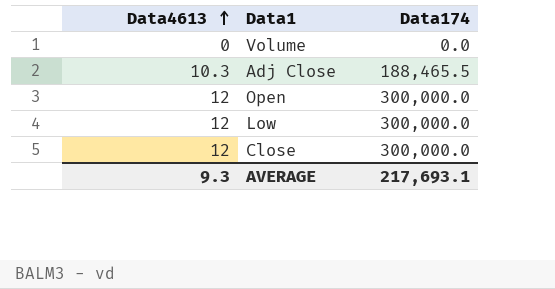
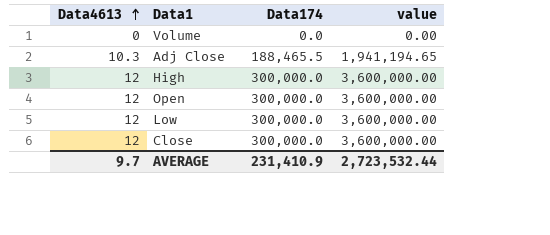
column value | formula: none -> [Data4613] * [Data174]
row High: none -> 12 | 300,000.0 | 3,600,000.00
AVERAGE | Data4613: 9.3 -> 9.7
AVERAGE | Data174: 217,693.1 -> 231,410.9

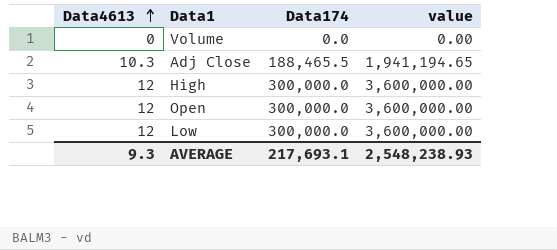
row Close: 12 | 300,000.0 | 3,600,000.00 -> none
AVERAGE | Data4613: 9.7 -> 9.3
AVERAGE | Data174: 231,410.9 -> 217,693.1
AVERAGE | value: 2,723,532.44 -> 2,548,238.93

